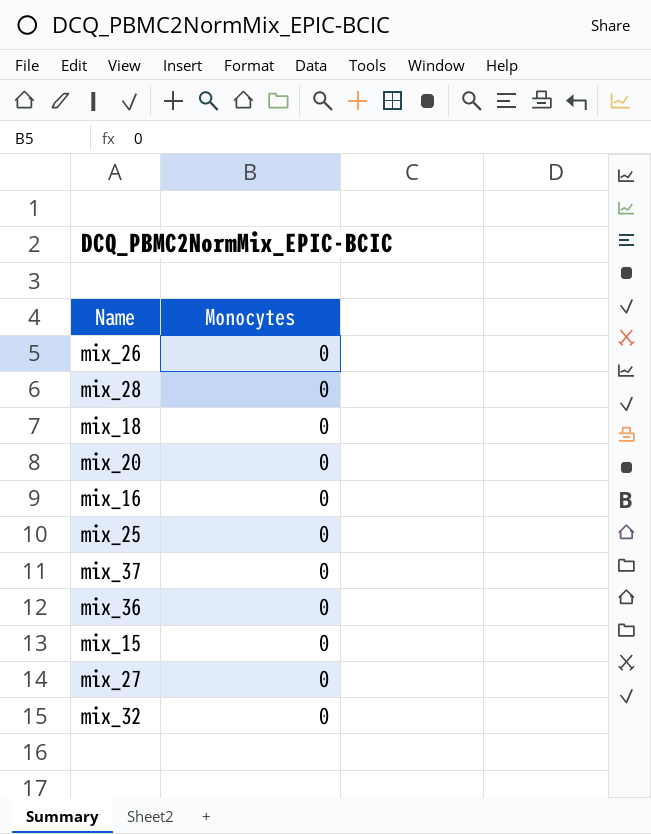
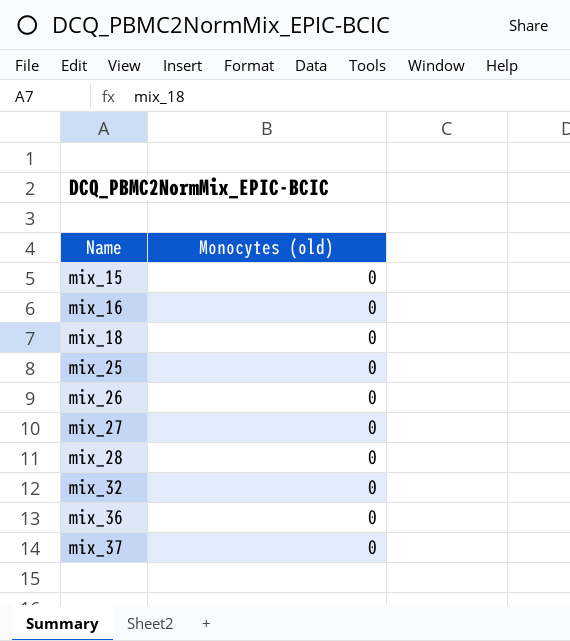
row order: none -> Name ascending
column name: Monocytes -> Monocytes (old)
row mix_20: 0 -> none

